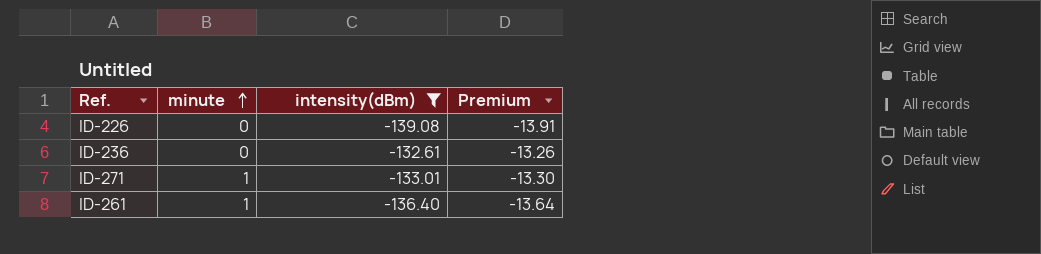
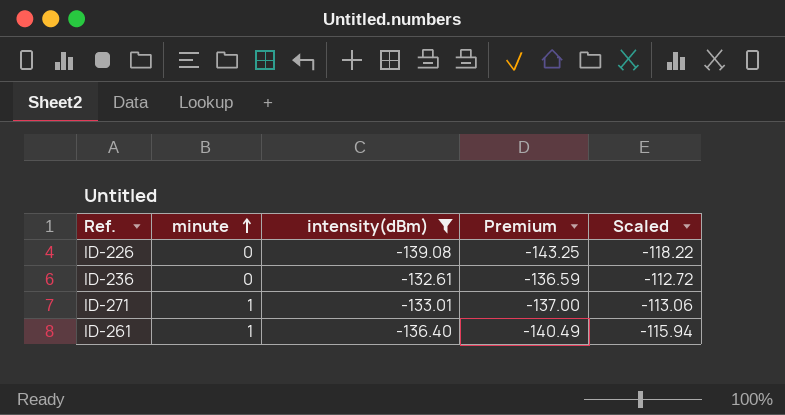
column Premium | formula: [intensity(dBm)] * 0.1 -> [intensity(dBm)] * 1.03
column Scaled | formula: none -> [intensity(dBm)] * 0.85

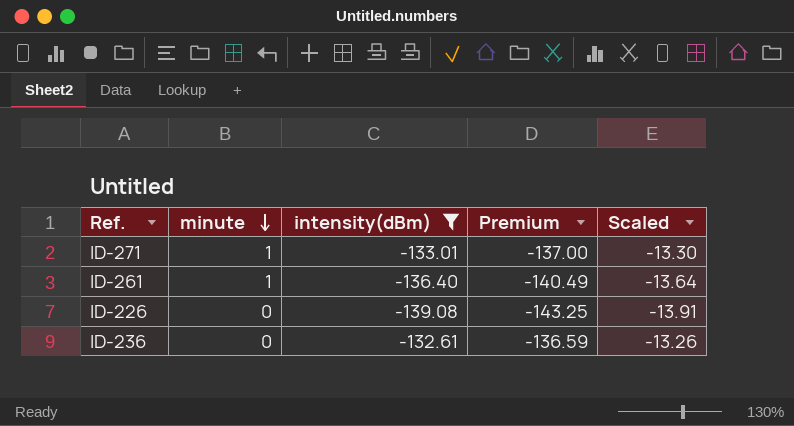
row order: minute ascending -> minute descending
column Scaled | formula: [intensity(dBm)] * 0.85 -> [intensity(dBm)] * 0.1

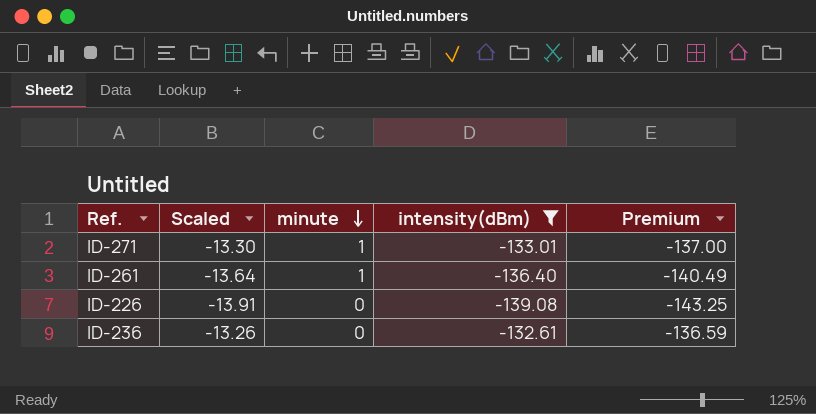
column Scaled | position: 5 -> 2

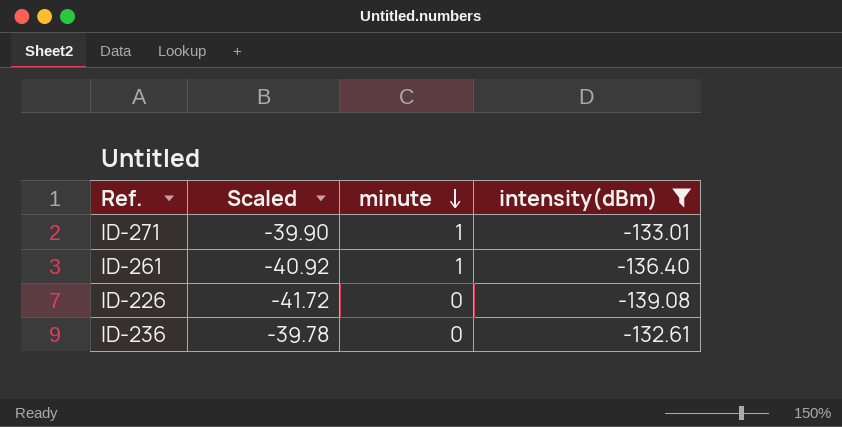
column Premium | formula: [intensity(dBm)] * 1.03 -> none
column Scaled | formula: [intensity(dBm)] * 0.1 -> [intensity(dBm)] * 0.3

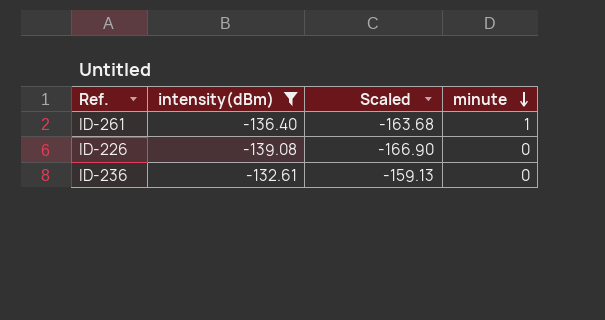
column intensity(dBm) | position: 4 -> 2
column Scaled | formula: [intensity(dBm)] * 0.3 -> [intensity(dBm)] * 1.2
row ID-271: -39.90 | 1 | -133.01 -> none

